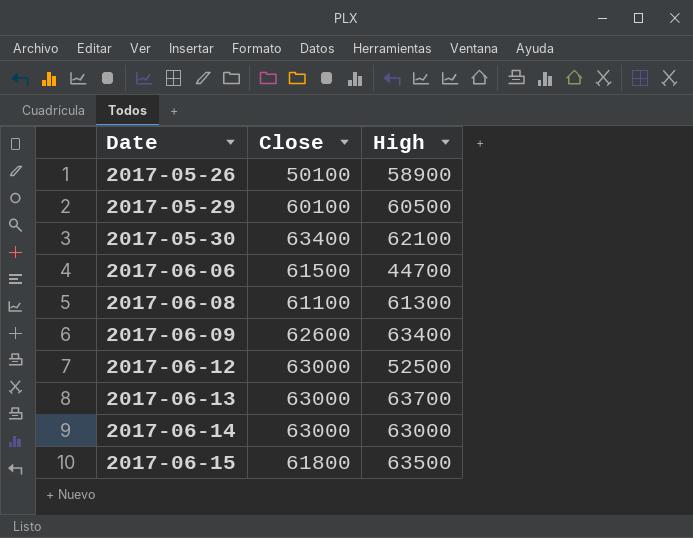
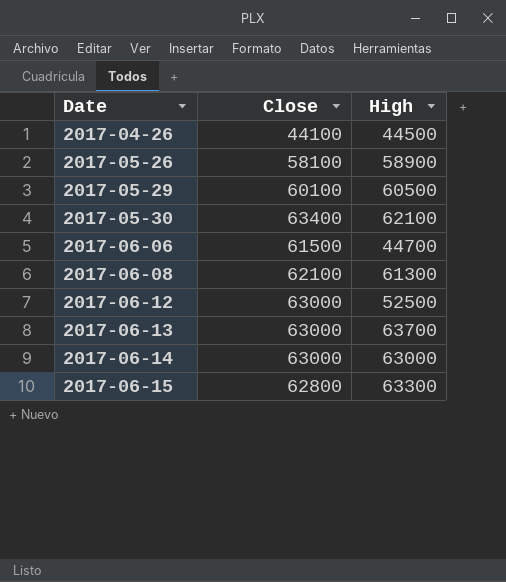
row 2017-06-09: 62600 | 63400 -> none
row 2017-04-26: none -> 44100 | 44500
2017-05-26 | Close: 50100 -> 58100
2017-06-08 | Close: 61100 -> 62100
2017-06-15 | Close: 61800 -> 62800
2017-06-15 | High: 63500 -> 63300

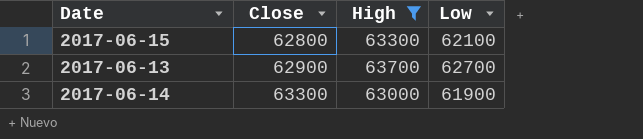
filter: none -> High >= 63000
row order: Date ascending -> Close ascending
column Low | position: none -> 4
2017-06-13 | Close: 63000 -> 62900
2017-06-14 | Close: 63000 -> 63300

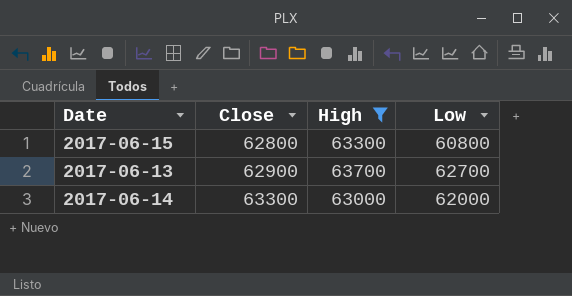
2017-06-15 | Low: 62100 -> 60800
2017-06-14 | Low: 61900 -> 62000

